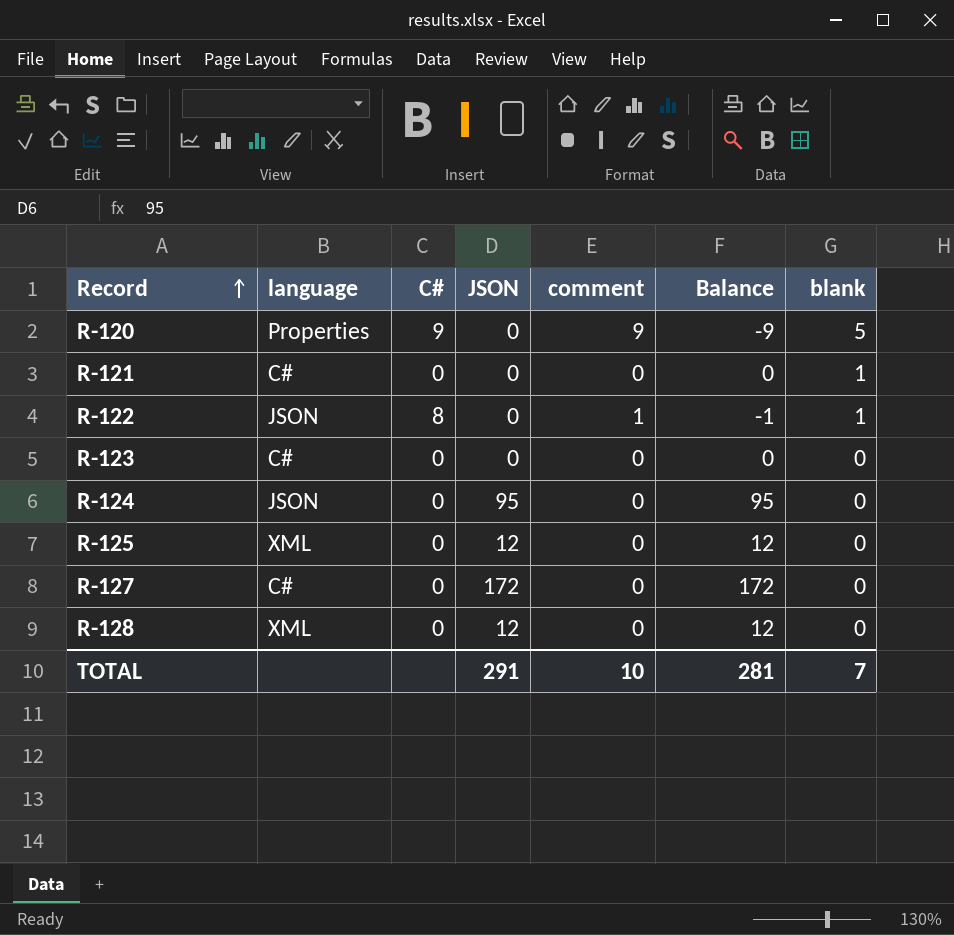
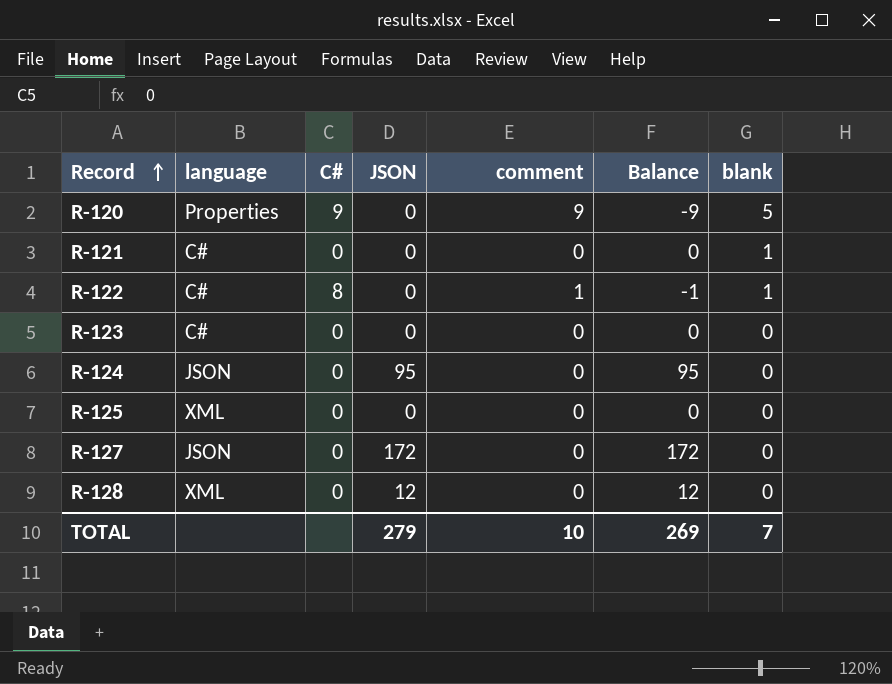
R-122 | language: JSON -> C#
R-125 | JSON: 12 -> 0
R-125 | Balance: 12 -> 0
R-127 | language: C# -> JSON
TOTAL | JSON: 291 -> 279
TOTAL | Balance: 281 -> 269

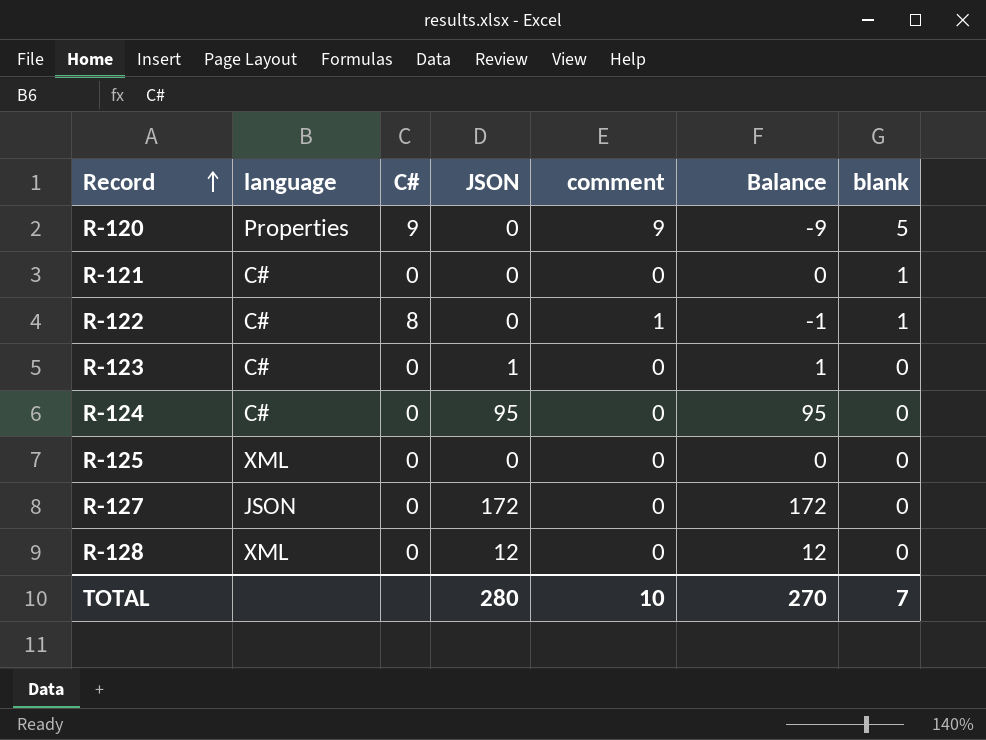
R-123 | JSON: 0 -> 1
R-123 | Balance: 0 -> 1
R-124 | language: JSON -> C#
TOTAL | JSON: 279 -> 280
TOTAL | Balance: 269 -> 270

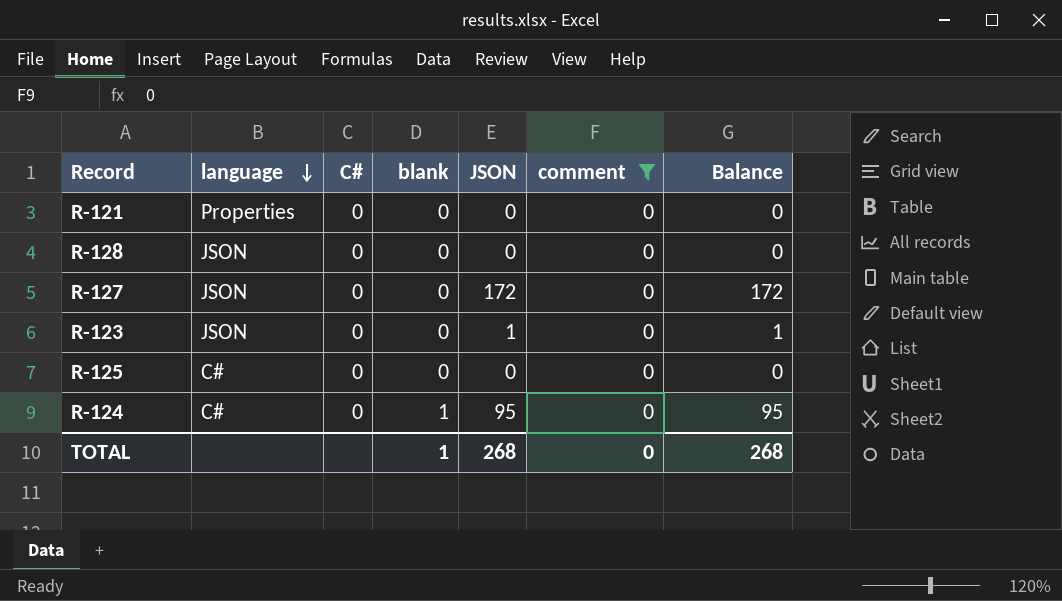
filter: none -> comment = 0
row order: Record ascending -> language descending
column blank | position: 7 -> 4
R-121 | language: C# -> Properties
R-121 | blank: 1 -> 0
R-128 | language: XML -> JSON
R-128 | JSON: 12 -> 0
R-128 | Balance: 12 -> 0
R-123 | language: C# -> JSON
R-125 | language: XML -> C#
R-124 | blank: 0 -> 1
TOTAL | blank: 7 -> 1
TOTAL | JSON: 280 -> 268
TOTAL | comment: 10 -> 0
TOTAL | Balance: 270 -> 268

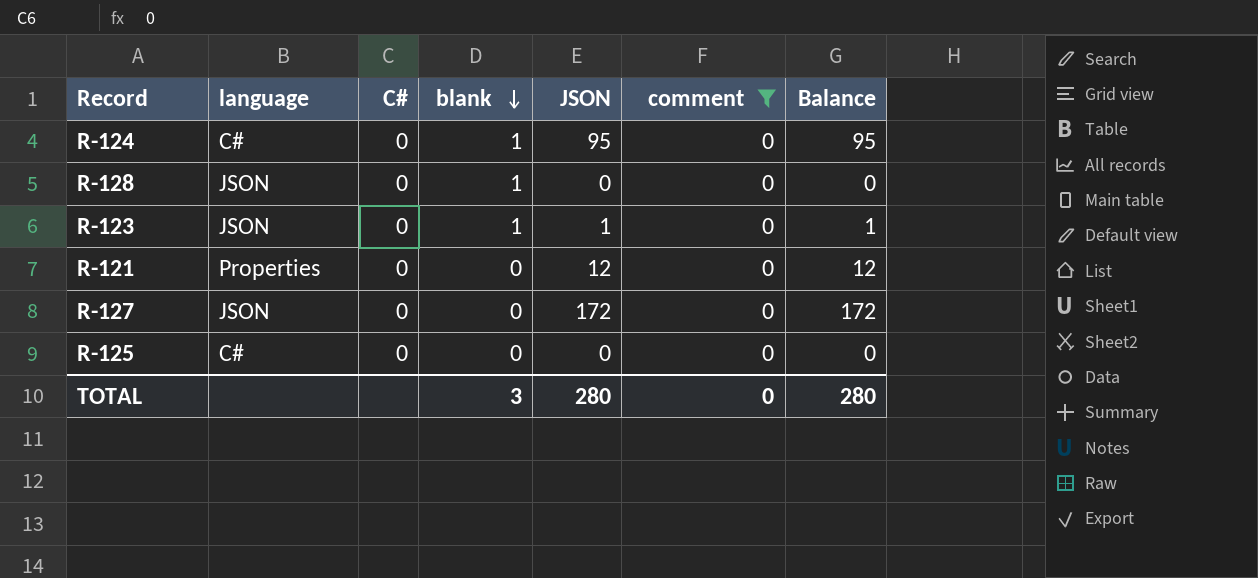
row order: language descending -> blank descending
R-128 | blank: 0 -> 1
R-123 | blank: 0 -> 1
R-121 | JSON: 0 -> 12
R-121 | Balance: 0 -> 12
TOTAL | blank: 1 -> 3
TOTAL | JSON: 268 -> 280
TOTAL | Balance: 268 -> 280

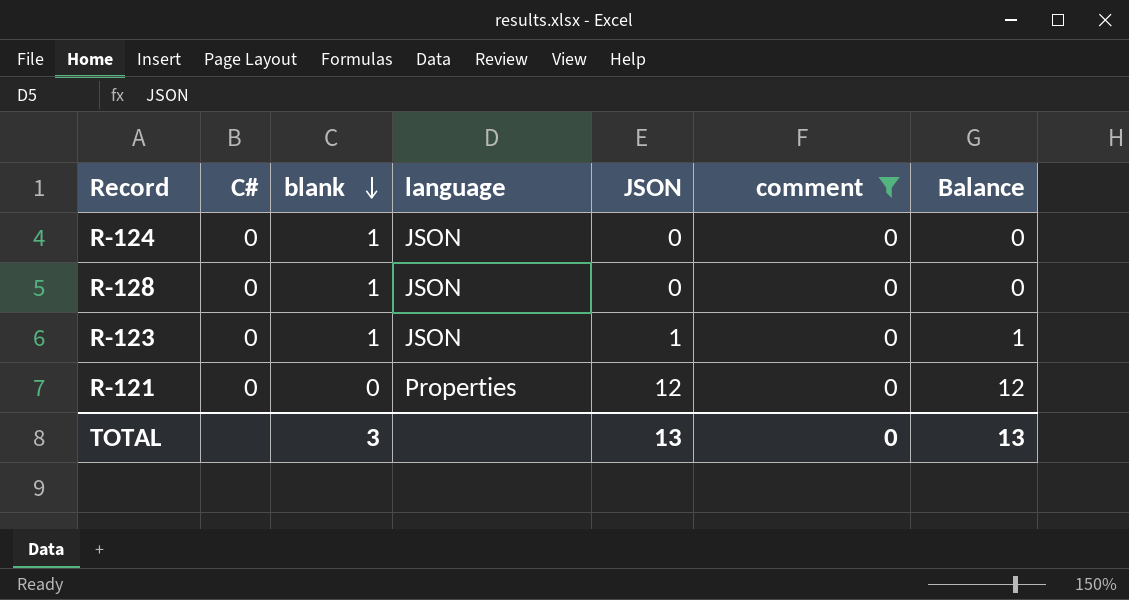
column language | position: 2 -> 4
row R-127: JSON | 0 | 0 | 172 | 0 | 172 -> none
row R-125: C# | 0 | 0 | 0 | 0 | 0 -> none
R-124 | language: C# -> JSON
R-124 | JSON: 95 -> 0
R-124 | Balance: 95 -> 0
TOTAL | JSON: 280 -> 13
TOTAL | Balance: 280 -> 13

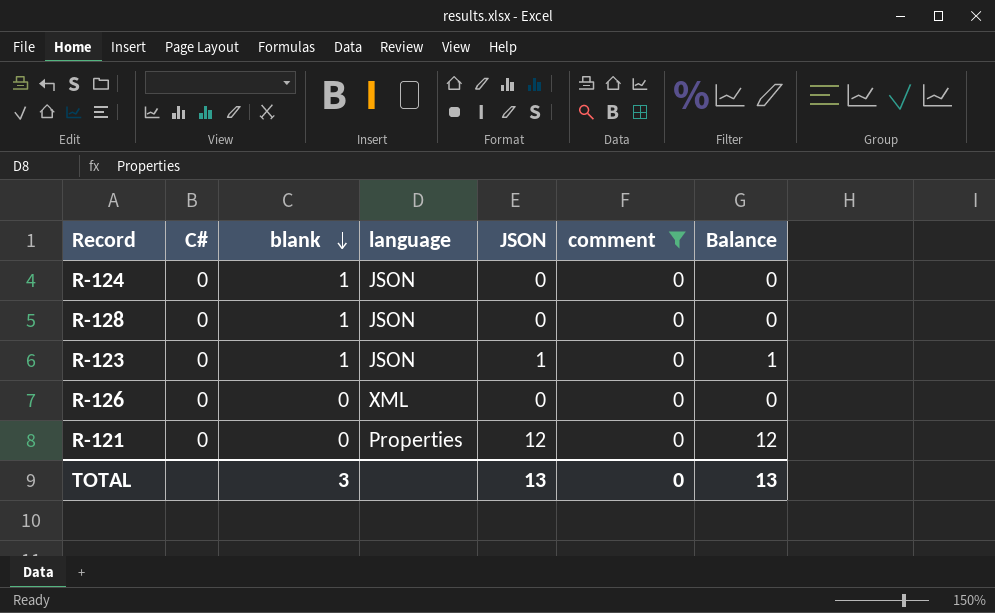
row R-126: none -> 0 | 0 | XML | 0 | 0 | 0

